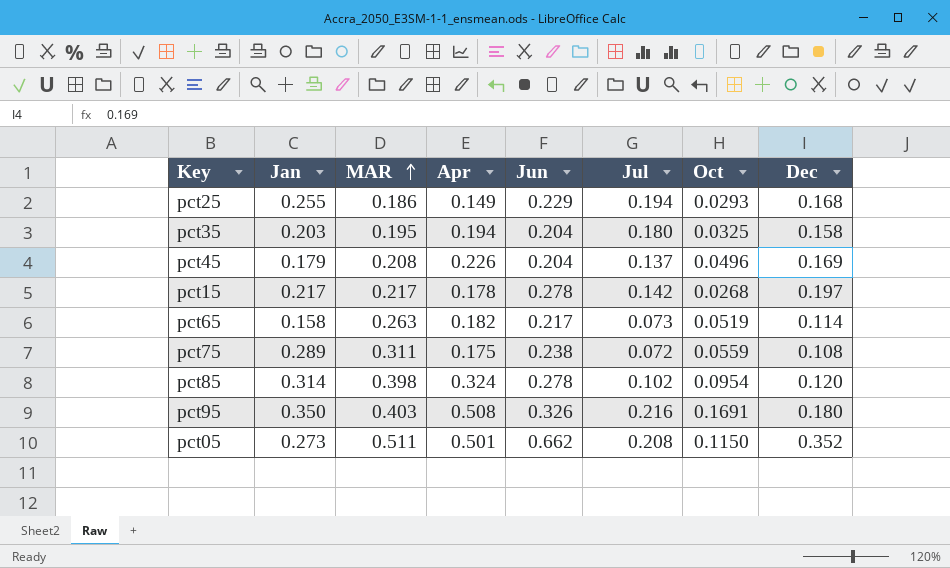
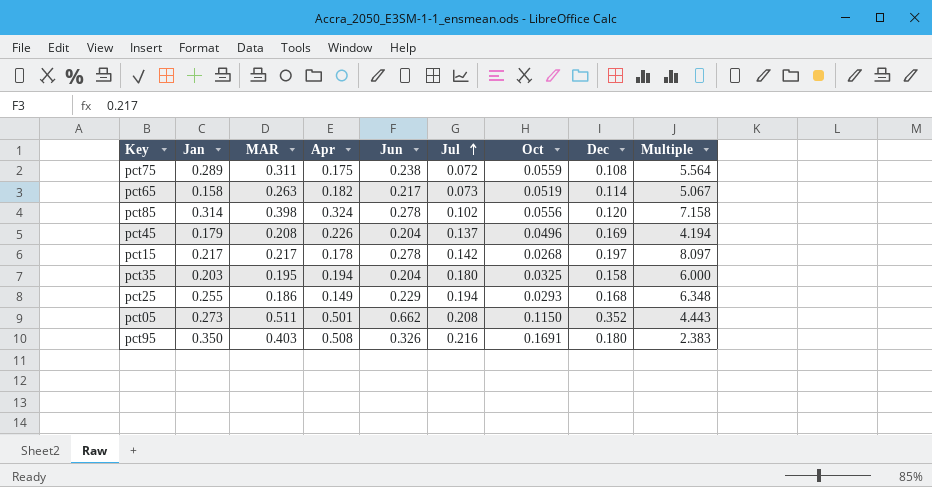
row order: MAR ascending -> Jul ascending
column Multiple | formula: none -> [MAR] / [Oct]
pct85 | Oct: 0.0954 -> 0.0556

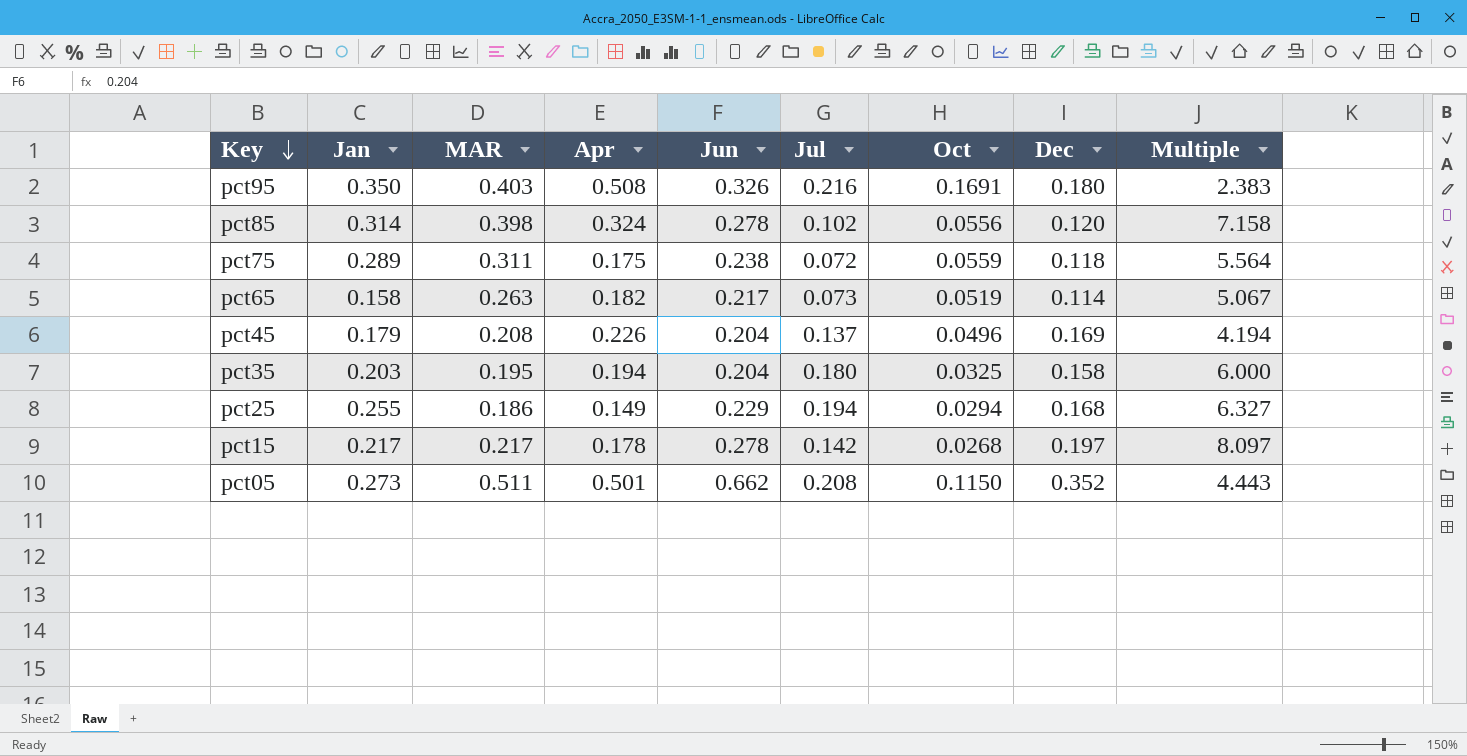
row order: Jul ascending -> Key descending
pct75 | Dec: 0.108 -> 0.118
pct25 | Oct: 0.0293 -> 0.0294
pct25 | Multiple: 6.348 -> 6.327

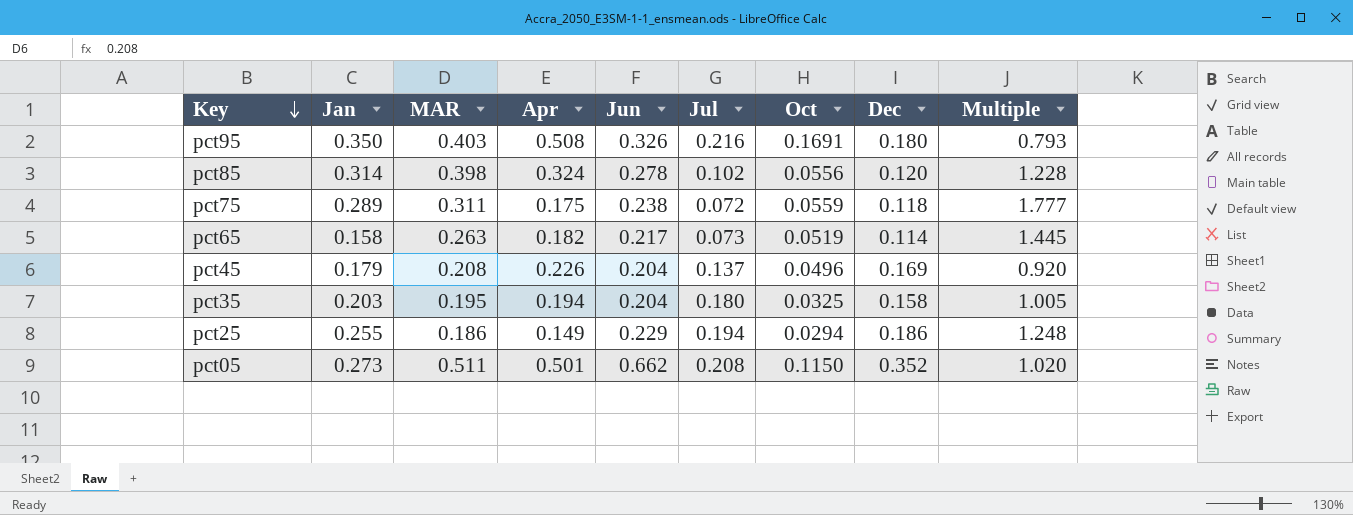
column Multiple | formula: [MAR] / [Oct] -> [MAR] / [Apr]
row pct15: 0.217 | 0.217 | 0.178 | 0.278 | 0.142 | 0.0268 | 0.197 | 8.097 -> none
pct25 | Dec: 0.168 -> 0.186

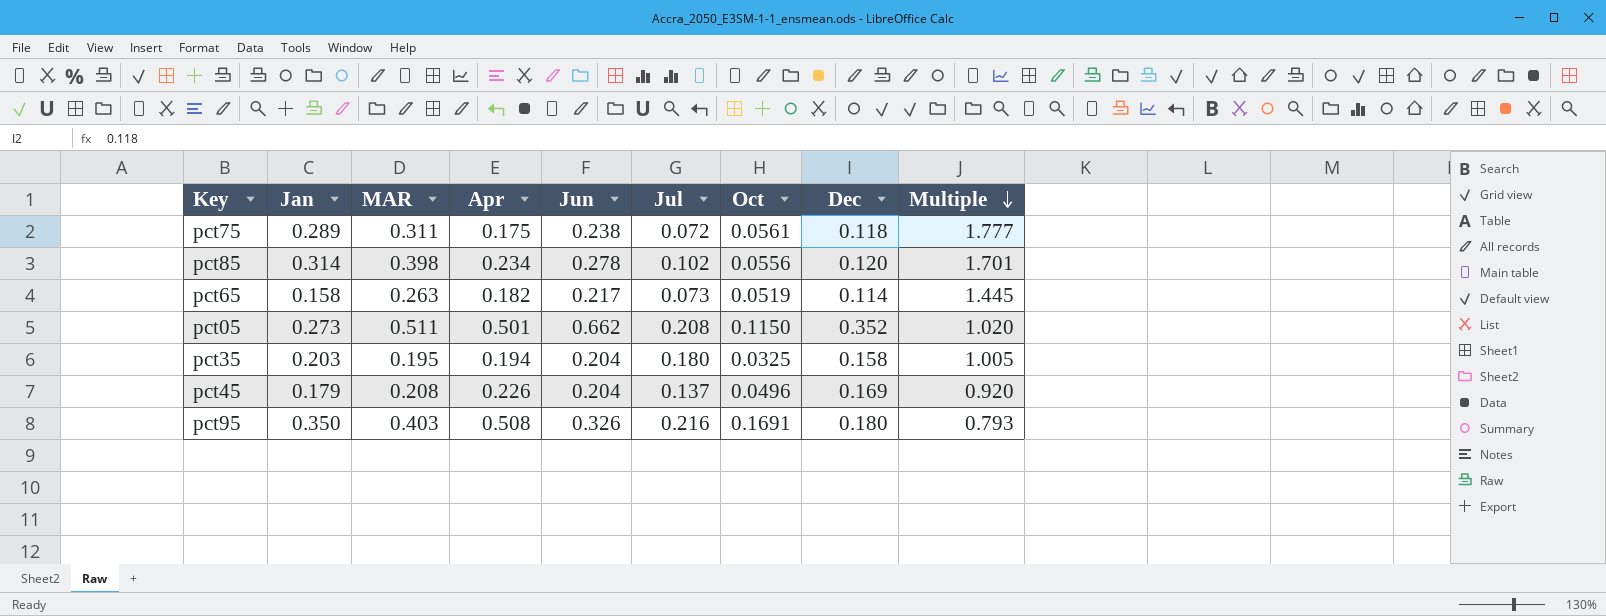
row order: Key descending -> Multiple descending
row pct25: 0.255 | 0.186 | 0.149 | 0.229 | 0.194 | 0.0294 | 0.186 | 1.248 -> none
pct75 | Oct: 0.0559 -> 0.0561
pct85 | Apr: 0.324 -> 0.234
pct85 | Multiple: 1.228 -> 1.701

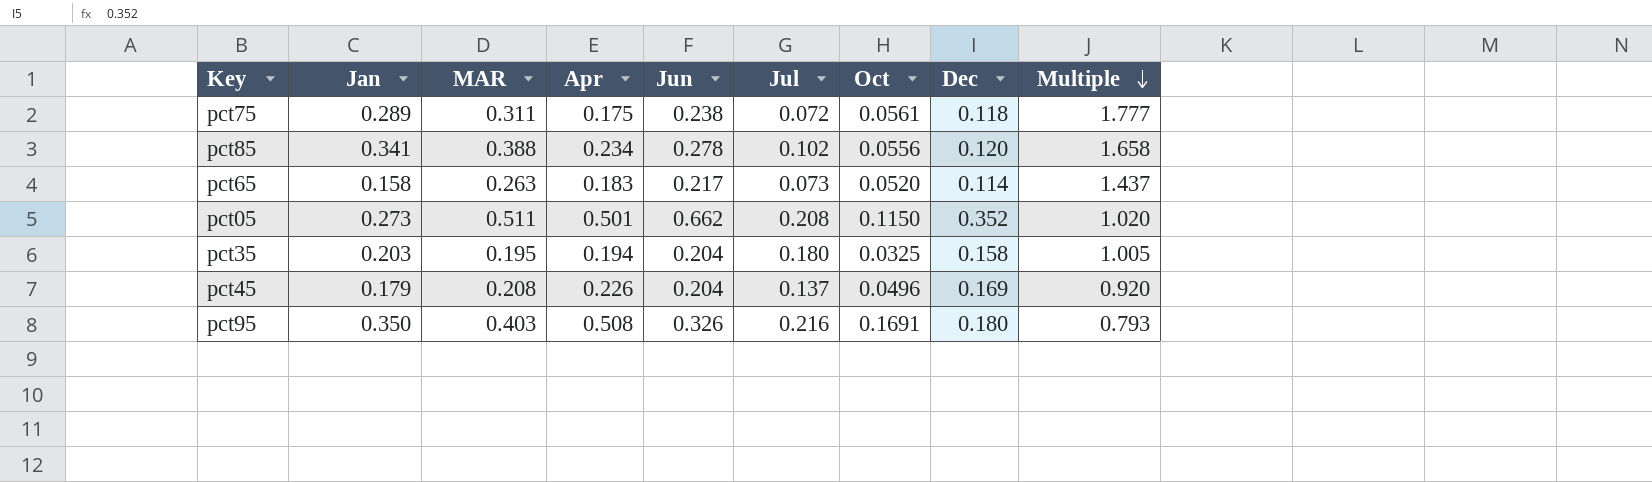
pct85 | Jan: 0.314 -> 0.341
pct85 | MAR: 0.398 -> 0.388
pct85 | Multiple: 1.701 -> 1.658
pct65 | Apr: 0.182 -> 0.183
pct65 | Oct: 0.0519 -> 0.0520
pct65 | Multiple: 1.445 -> 1.437

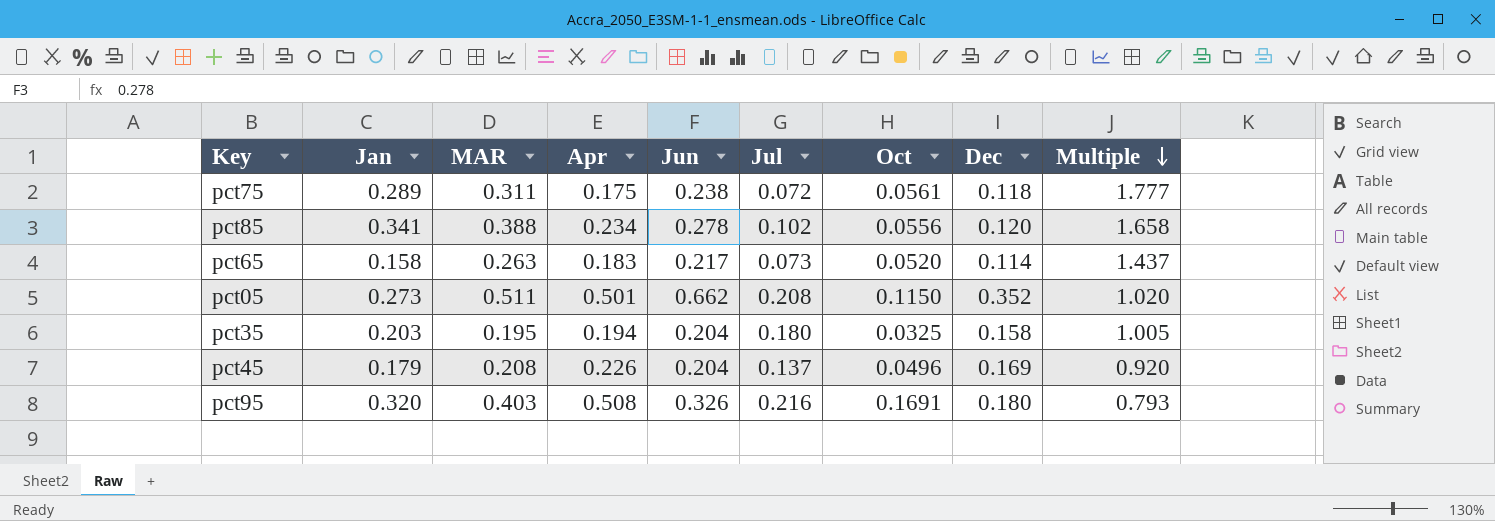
pct95 | Jan: 0.350 -> 0.320

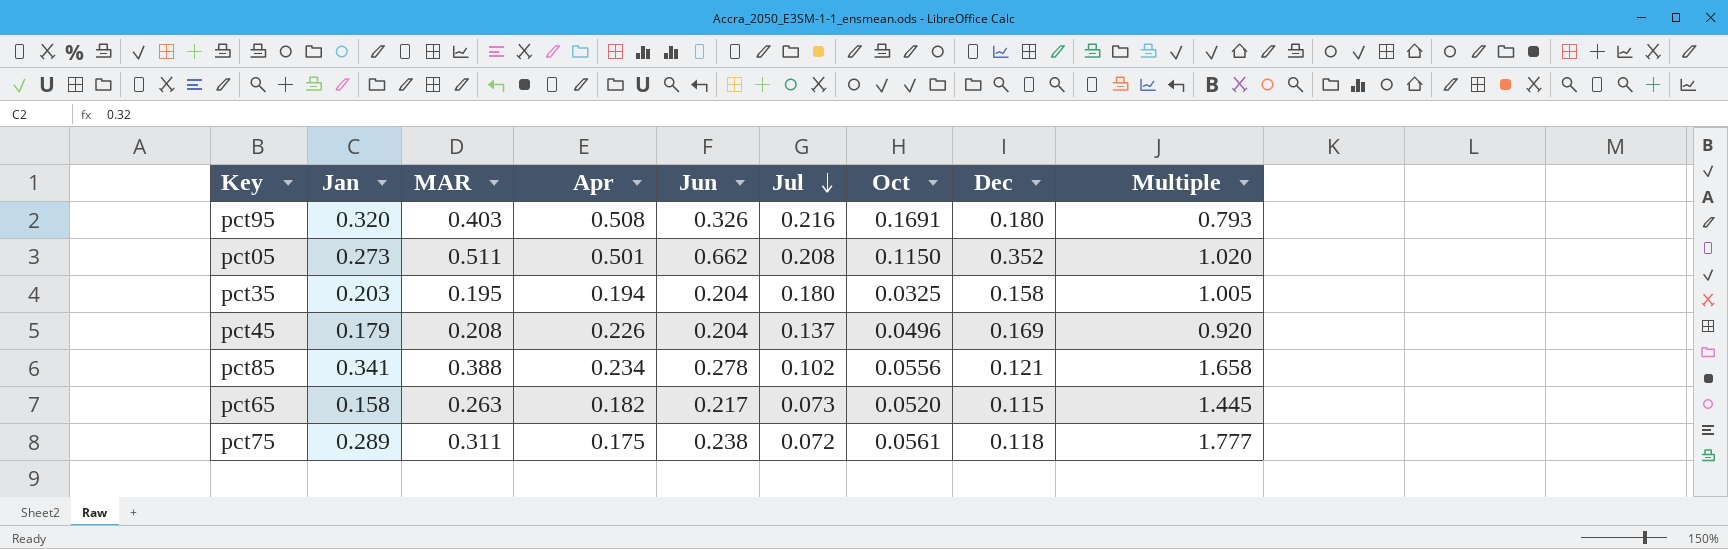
row order: Multiple descending -> Jul descending
pct85 | Dec: 0.120 -> 0.121
pct65 | Apr: 0.183 -> 0.182
pct65 | Dec: 0.114 -> 0.115
pct65 | Multiple: 1.437 -> 1.445

